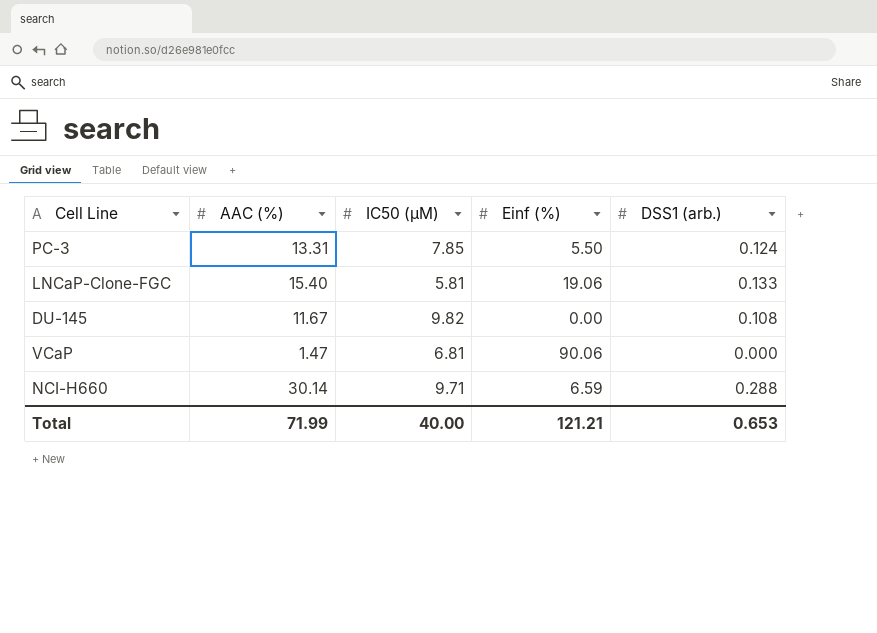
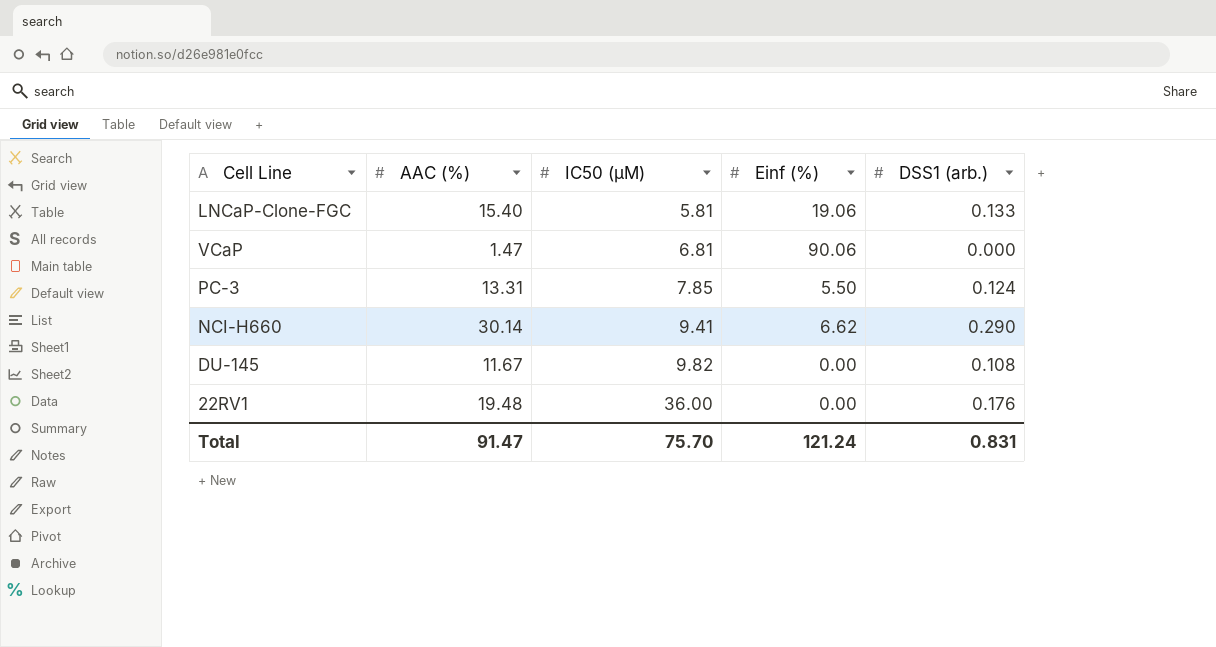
row order: none -> IC50 (µM) ascending
NCI-H660 | IC50 (µM): 9.71 -> 9.41
NCI-H660 | Einf (%): 6.59 -> 6.62
NCI-H660 | DSS1 (arb.): 0.288 -> 0.290
row 22RV1: none -> 19.48 | 36.00 | 0.00 | 0.176
Total | AAC (%): 71.99 -> 91.47
Total | IC50 (µM): 40.00 -> 75.70
Total | Einf (%): 121.21 -> 121.24
Total | DSS1 (arb.): 0.653 -> 0.831

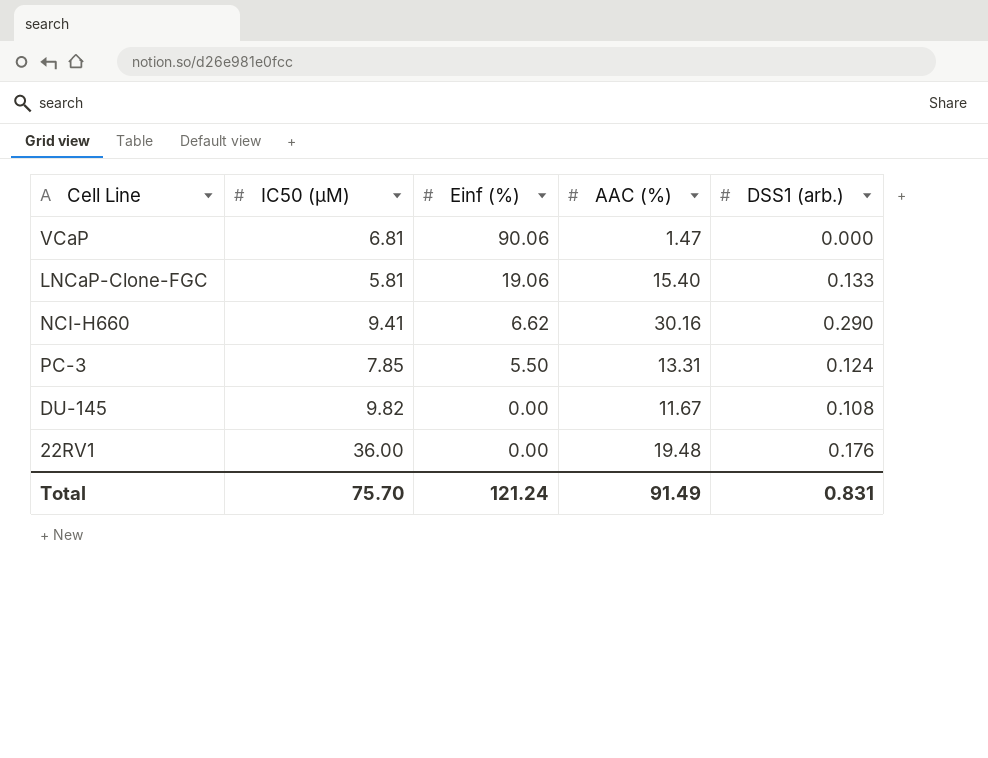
row order: IC50 (µM) ascending -> Einf (%) descending
column AAC (%) | position: 2 -> 4
NCI-H660 | AAC (%): 30.14 -> 30.16
Total | AAC (%): 91.47 -> 91.49

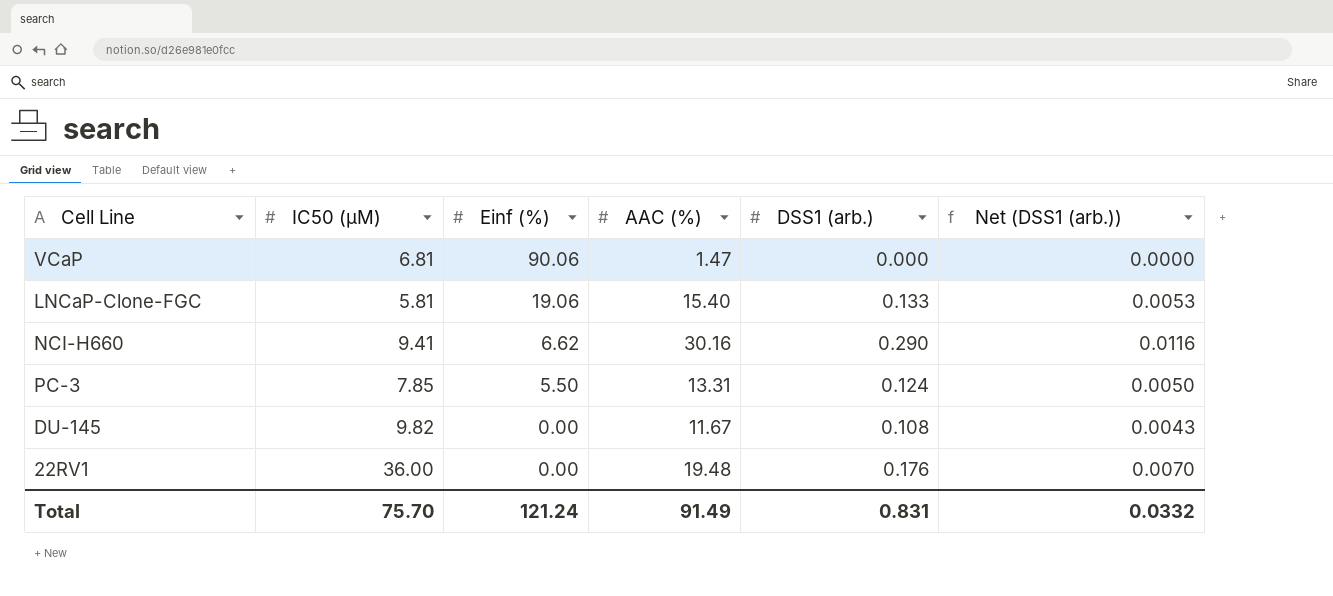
column Net (DSS1 (arb.)) | formula: none -> [DSS1 (arb.)] * 0.04

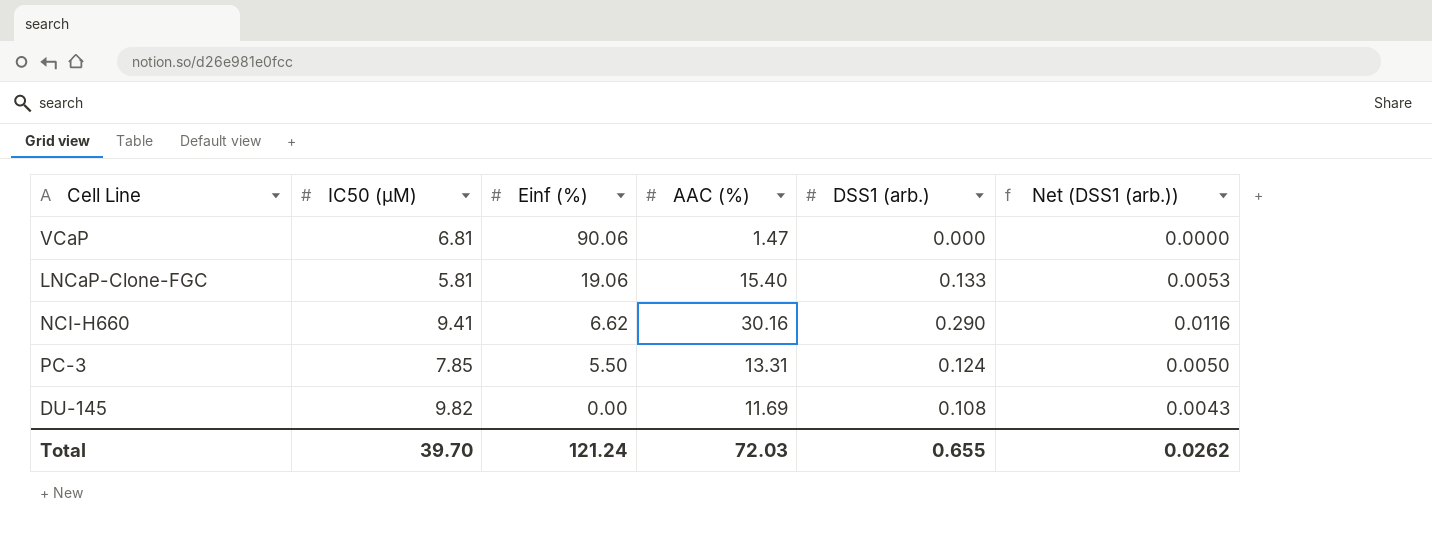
row 22RV1: 36.00 | 0.00 | 19.48 | 0.176 | 0.0070 -> none
DU-145 | AAC (%): 11.67 -> 11.69
Total | IC50 (µM): 75.70 -> 39.70
Total | AAC (%): 91.49 -> 72.03
Total | DSS1 (arb.): 0.831 -> 0.655
Total | Net (DSS1 (arb.)): 0.0332 -> 0.0262

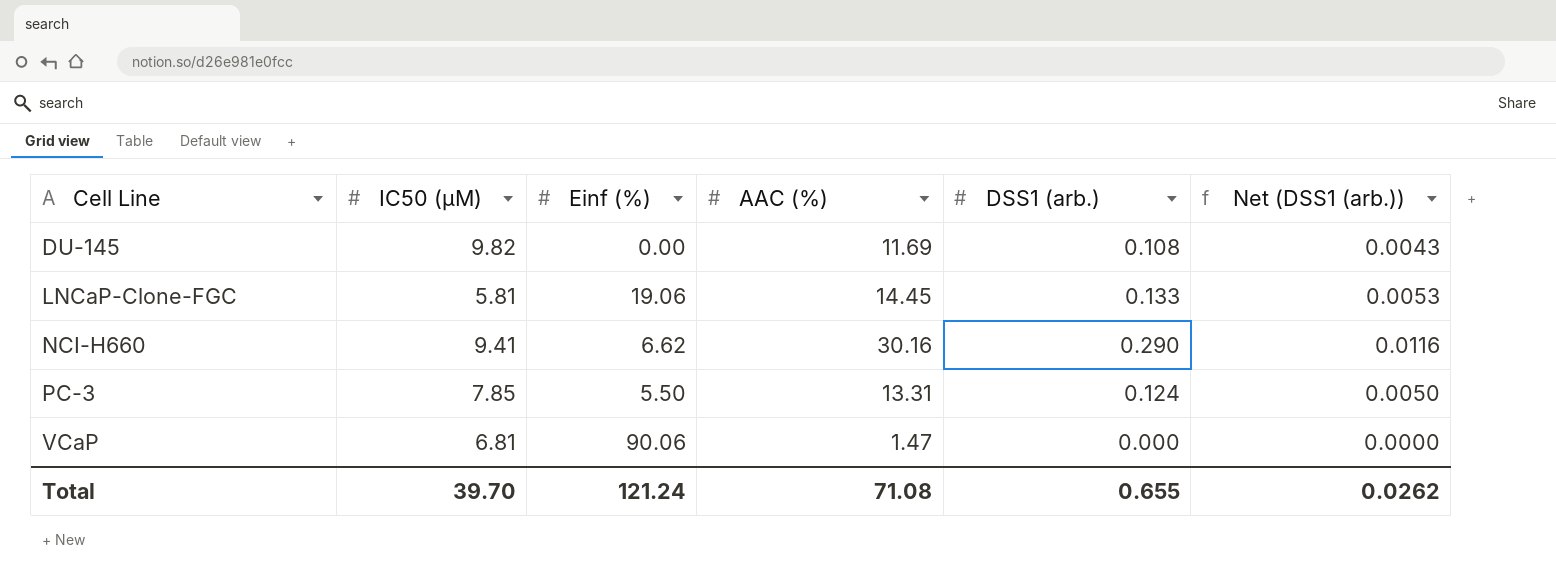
row order: Einf (%) descending -> Cell Line ascending
LNCaP-Clone-FGC | AAC (%): 15.40 -> 14.45
Total | AAC (%): 72.03 -> 71.08

